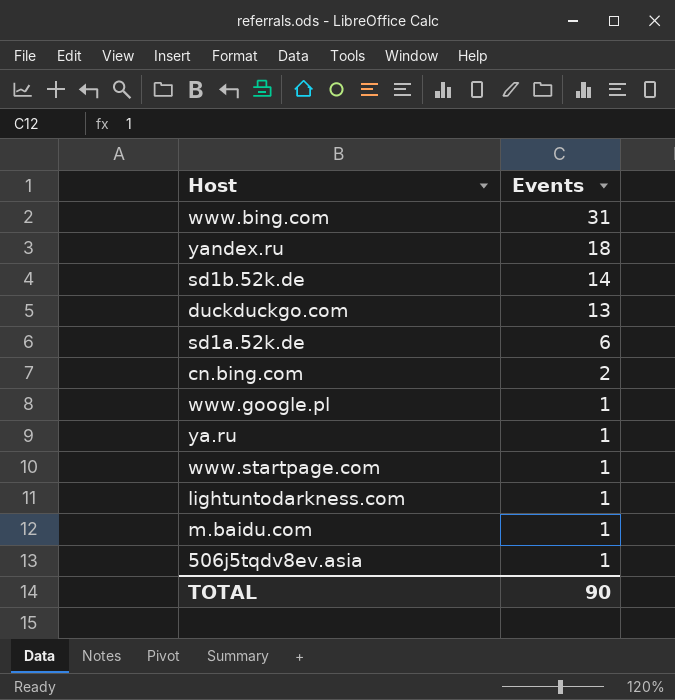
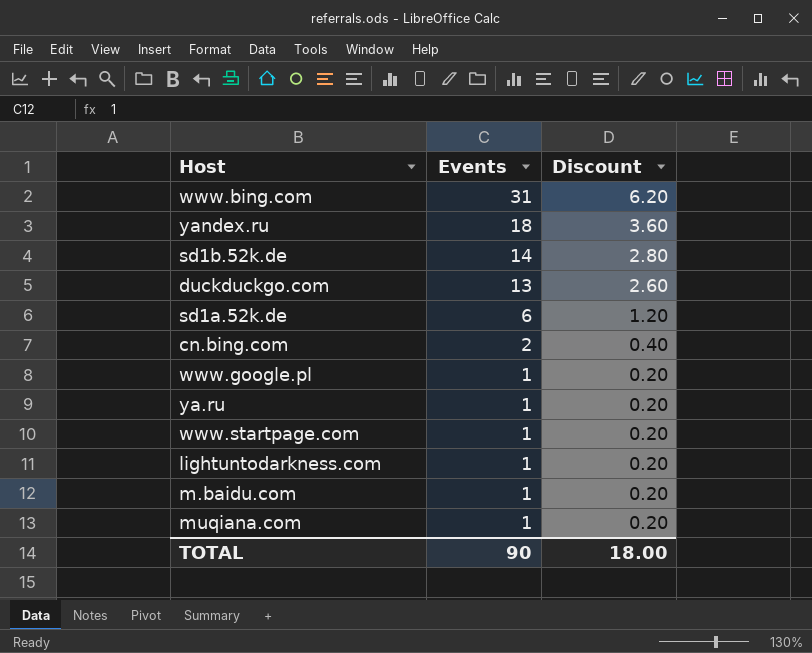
column Discount | formula: none -> [Events] * 0.2
row 506j5tqdv8ev.asia: 1 -> none
row muqiana.com: none -> 1 | 0.20

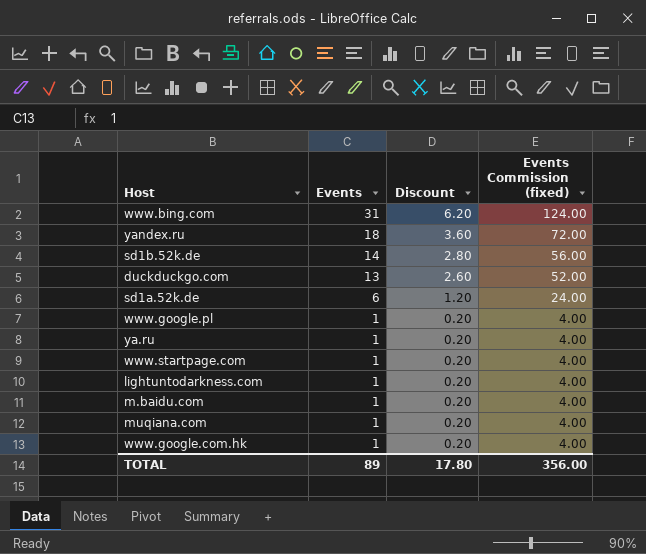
column Events Commission (fixed) | formula: none -> [Events] * 4
row cn.bing.com: 2 | 0.40 -> none
row www.google.com.hk: none -> 1 | 0.20 | 4.00
TOTAL | Events: 90 -> 89
TOTAL | Discount: 18.00 -> 17.80

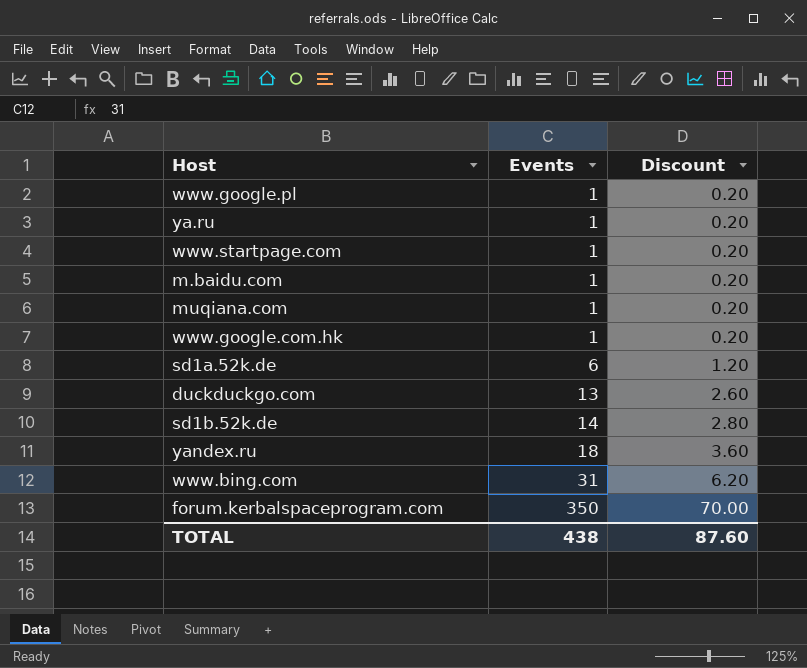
row order: Events descending -> Events ascending
column Events Commission (fixed) | formula: [Events] * 4 -> none
row lightuntodarkness.com: 1 | 0.20 | 4.00 -> none
row forum.kerbalspaceprogram.com: none -> 350 | 70.00
TOTAL | Events: 89 -> 438
TOTAL | Discount: 17.80 -> 87.60

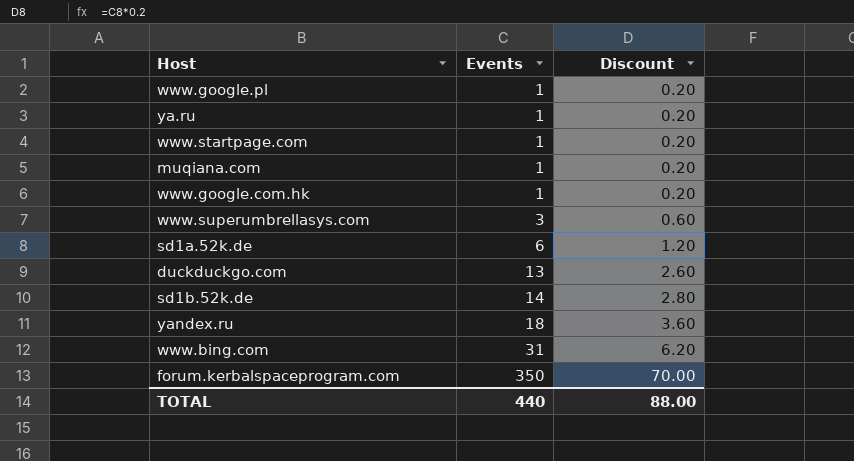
row m.baidu.com: 1 | 0.20 -> none
row www.superumbrellasys.com: none -> 3 | 0.60
TOTAL | Events: 438 -> 440
TOTAL | Discount: 87.60 -> 88.00

